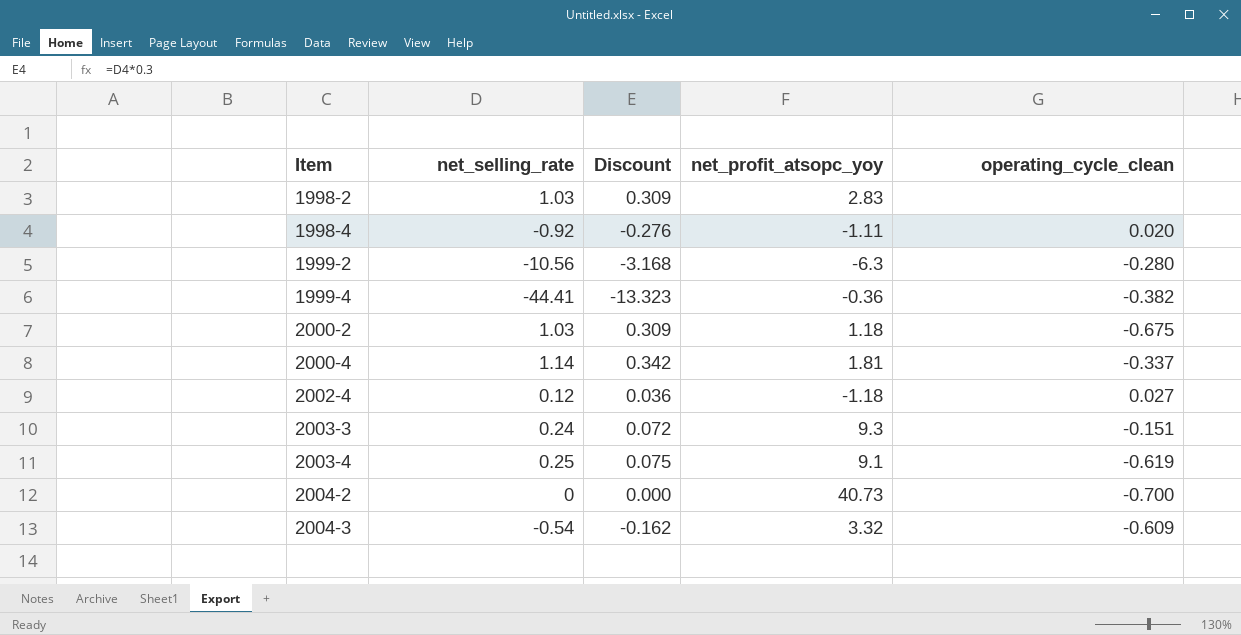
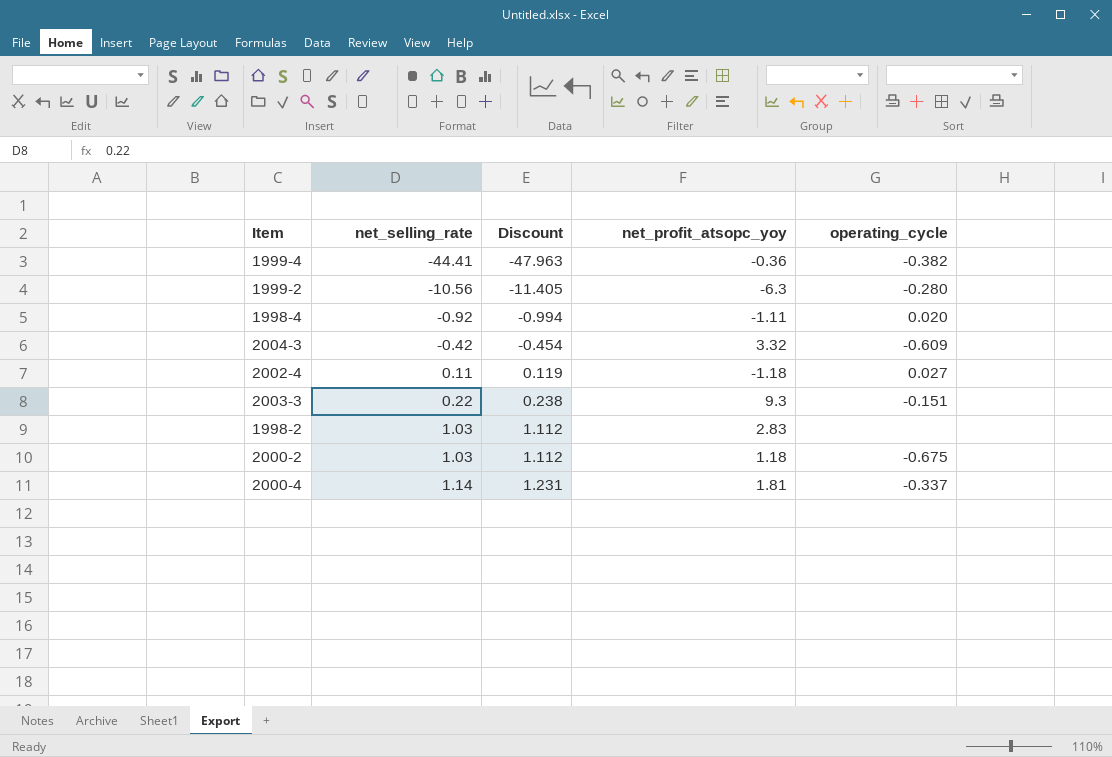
row order: Item ascending -> net_selling_rate ascending
column Discount | formula: [net_selling_rate] * 0.3 -> [net_selling_rate] * 1.08
column name: operating_cycle_clean -> operating_cycle
row 2003-4: 0.25 | 0.075 | 9.1 | -0.619 -> none
row 2004-2: 0 | 0.000 | 40.73 | -0.700 -> none
2004-3 | net_selling_rate: -0.54 -> -0.42
2002-4 | net_selling_rate: 0.12 -> 0.11
2003-3 | net_selling_rate: 0.24 -> 0.22

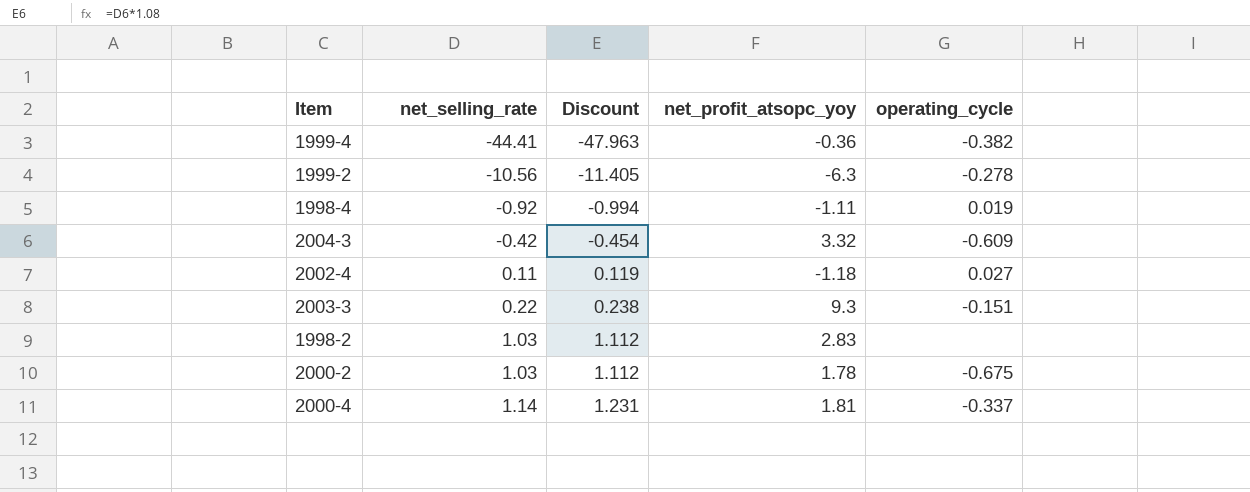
1999-2 | operating_cycle: -0.280 -> -0.278
1998-4 | operating_cycle: 0.020 -> 0.019
2000-2 | net_profit_atsopc_yoy: 1.18 -> 1.78

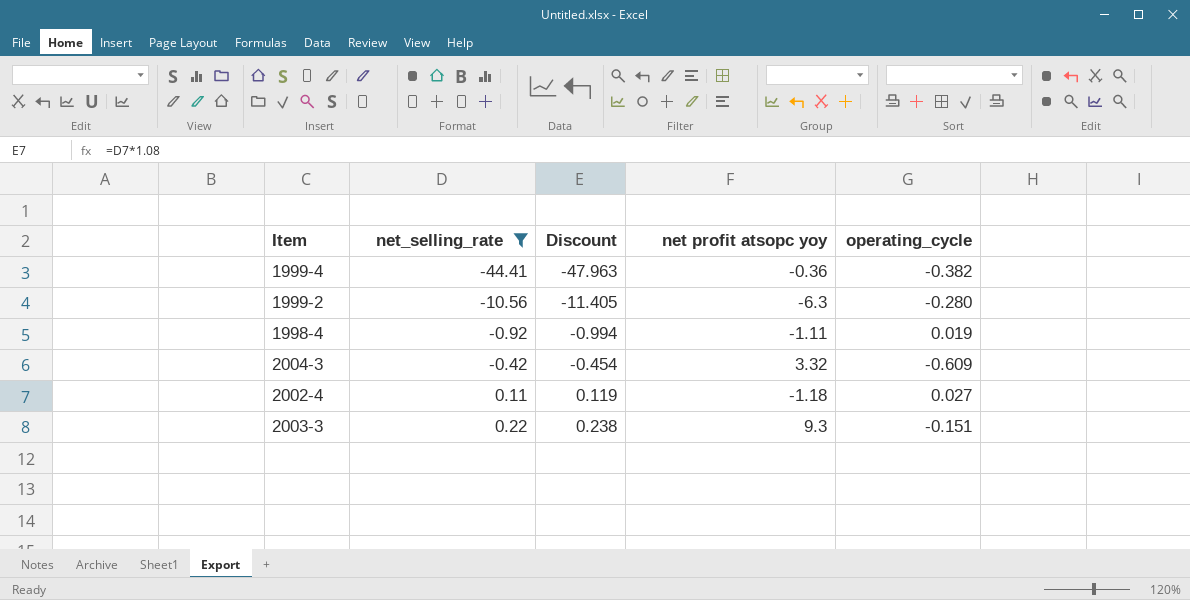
filter: none -> net_selling_rate <= 0.22
column name: net_profit_atsopc_yoy -> net profit atsopc yoy
1999-2 | operating_cycle: -0.278 -> -0.280

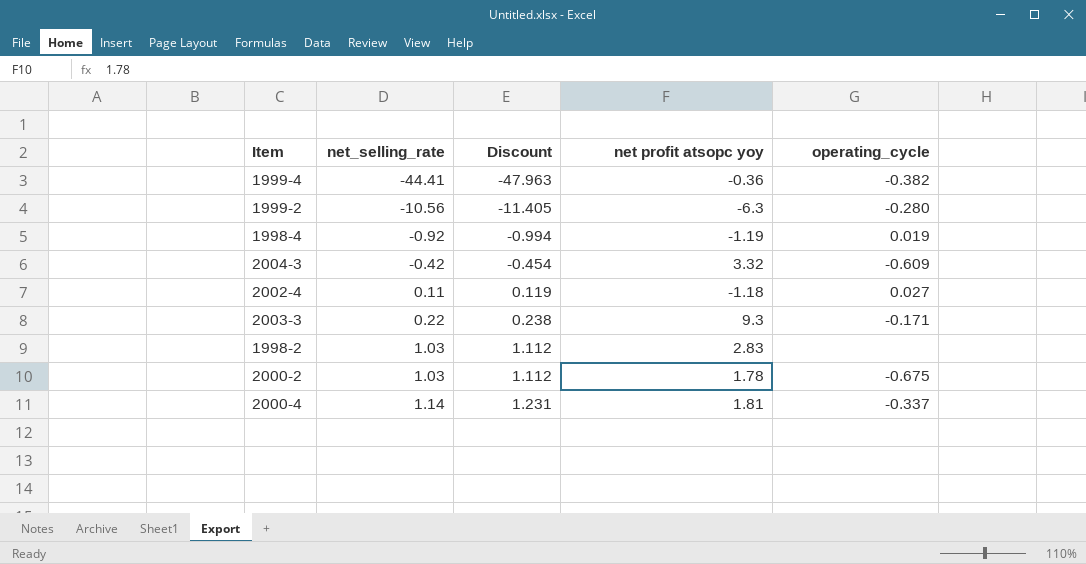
filter: net_selling_rate <= 0.22 -> none
1998-4 | net profit atsopc yoy: -1.11 -> -1.19
2003-3 | operating_cycle: -0.151 -> -0.171

